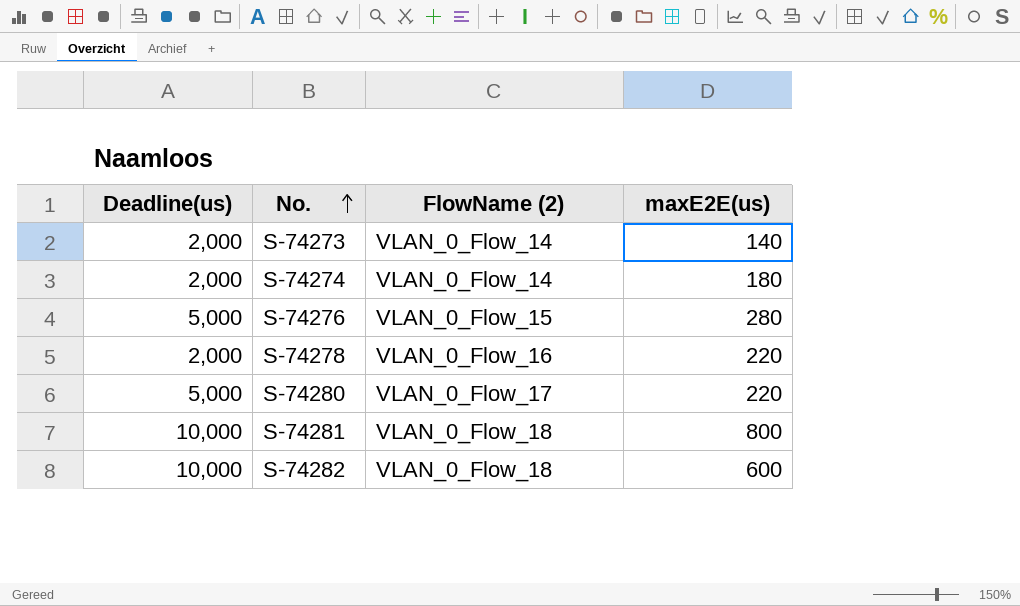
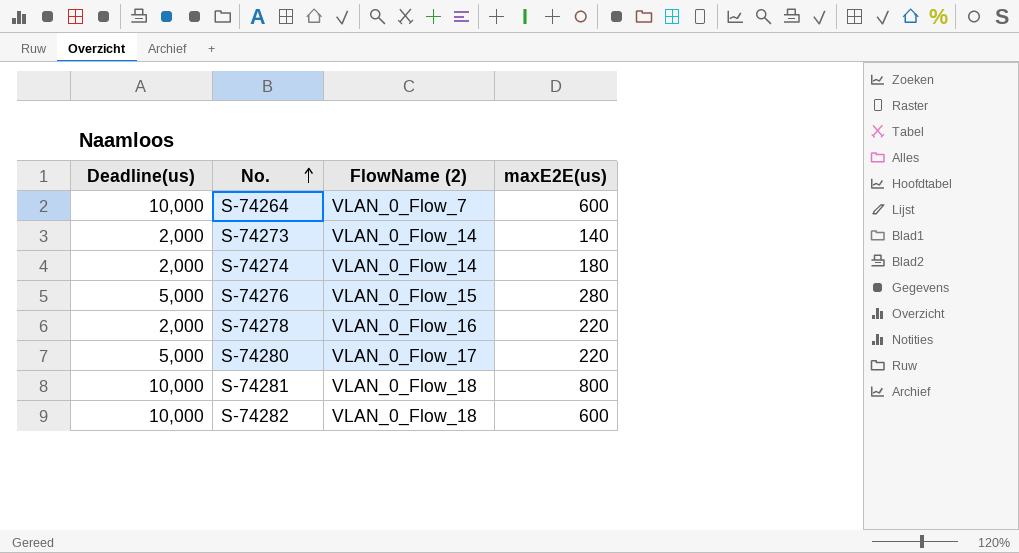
row S-74264: none -> 10,000 | VLAN_0_Flow_7 | 600

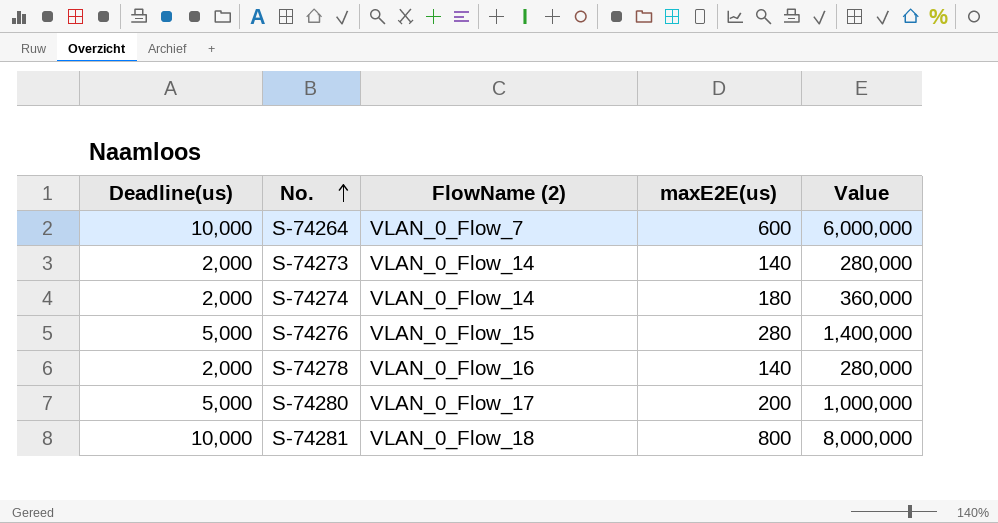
column Value | formula: none -> [Deadline(us)] * [maxE2E(us)]
row S-74282: 10,000 | VLAN_0_Flow_18 | 600 -> none
S-74278 | maxE2E(us): 220 -> 140
S-74280 | maxE2E(us): 220 -> 200

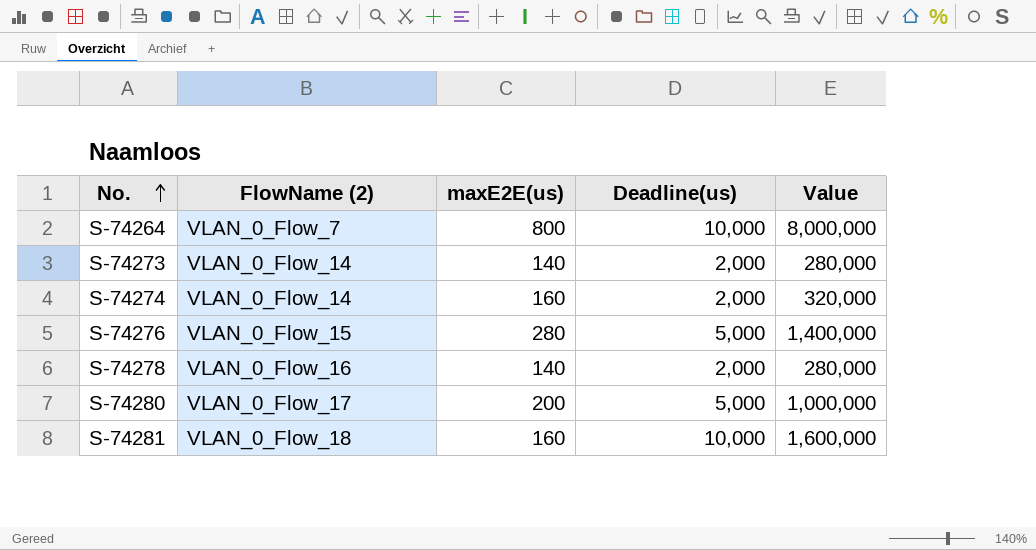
column Deadline(us) | position: 1 -> 4
S-74264 | maxE2E(us): 600 -> 800
S-74264 | Value: 6,000,000 -> 8,000,000
S-74274 | maxE2E(us): 180 -> 160
S-74274 | Value: 360,000 -> 320,000
S-74281 | maxE2E(us): 800 -> 160
S-74281 | Value: 8,000,000 -> 1,600,000

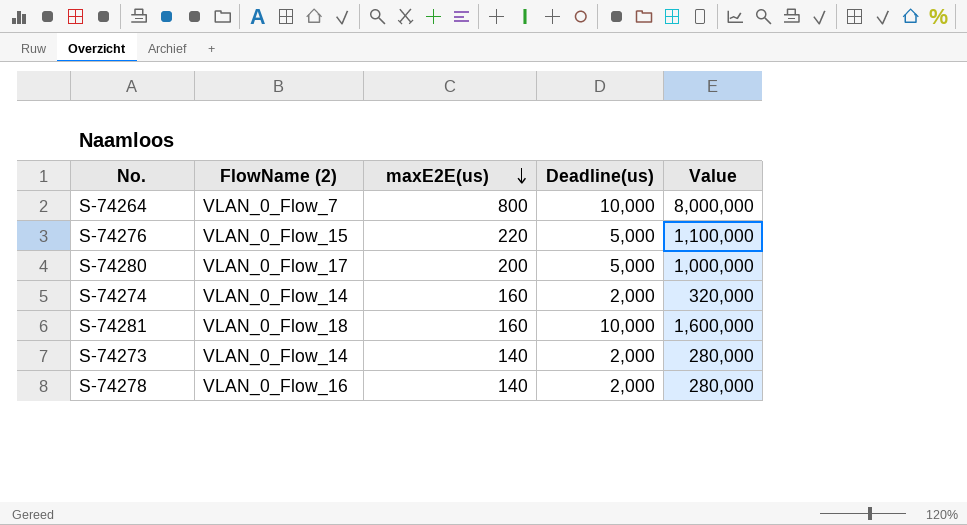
row order: No. ascending -> maxE2E(us) descending
S-74276 | maxE2E(us): 280 -> 220
S-74276 | Value: 1,400,000 -> 1,100,000

